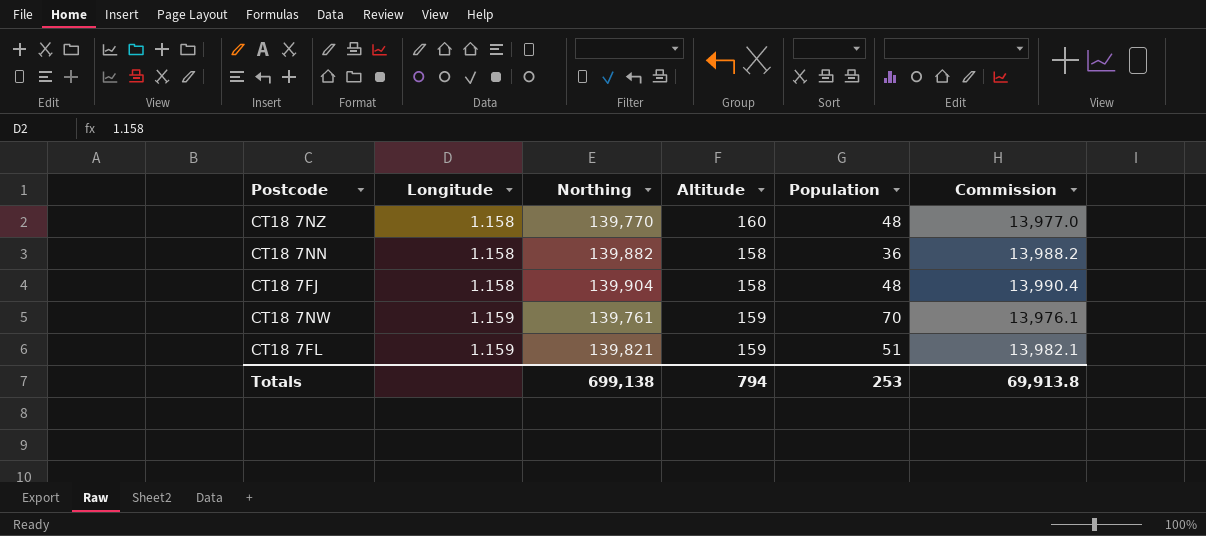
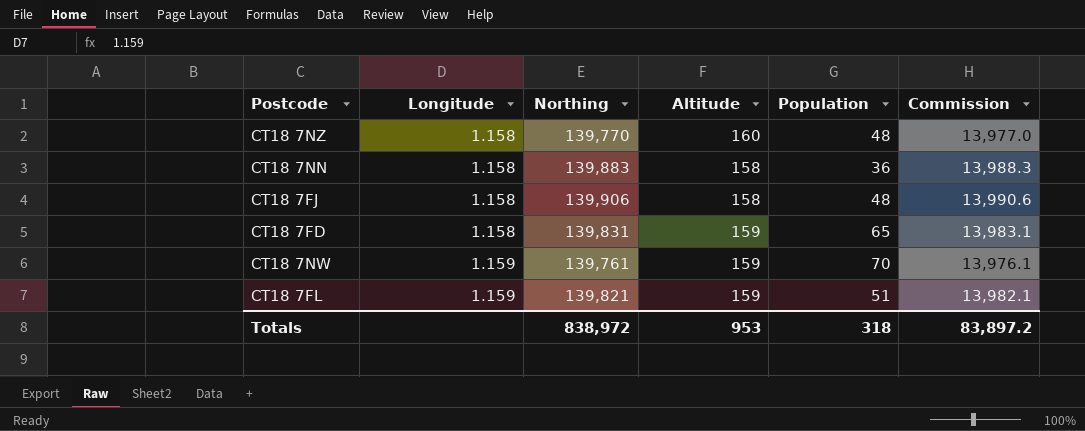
CT18 7NN | Northing: 139,882 -> 139,883
CT18 7NN | Commission: 13,988.2 -> 13,988.3
CT18 7FJ | Northing: 139,904 -> 139,906
CT18 7FJ | Commission: 13,990.4 -> 13,990.6
row CT18 7FD: none -> 1.158 | 139,831 | 159 | 65 | 13,983.1
Totals | Northing: 699,138 -> 838,972
Totals | Altitude: 794 -> 953
Totals | Population: 253 -> 318
Totals | Commission: 69,913.8 -> 83,897.2

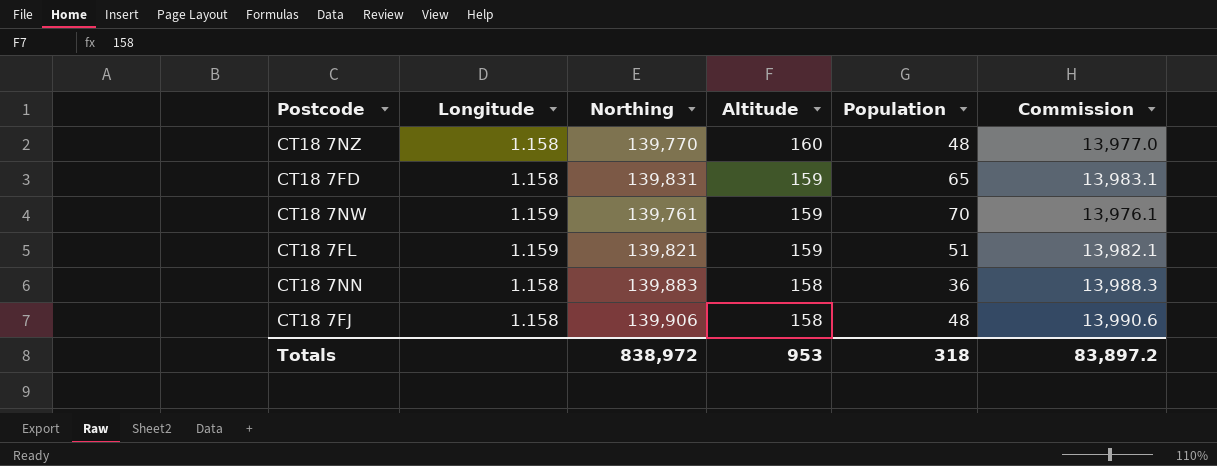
row order: Longitude ascending -> Altitude descending

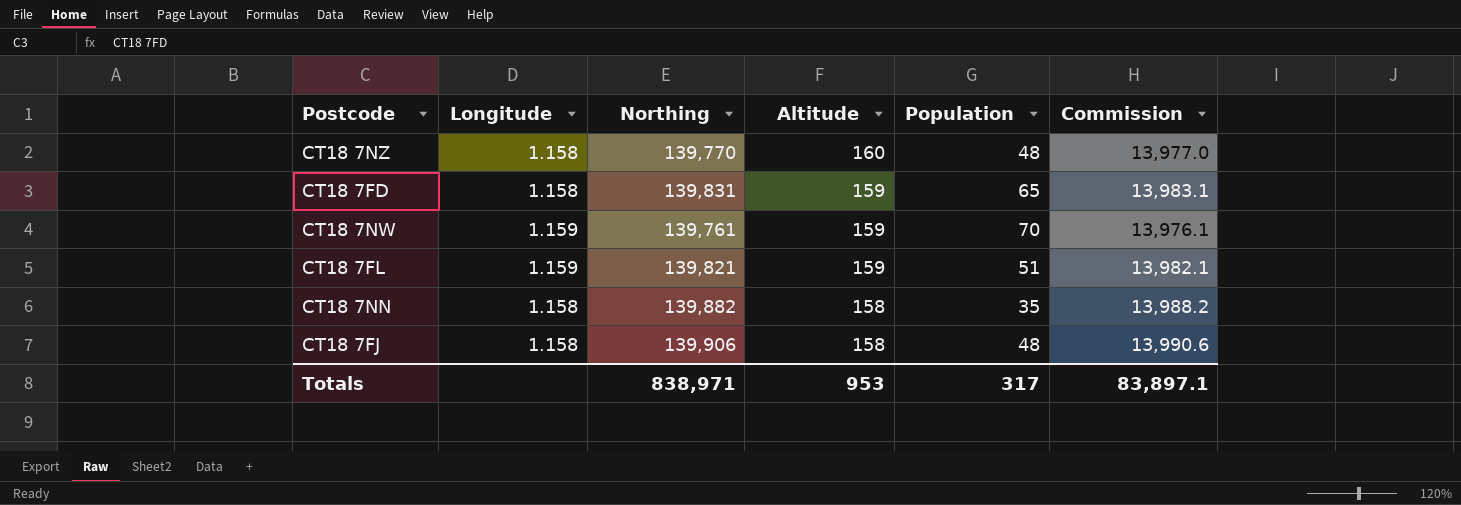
CT18 7NN | Northing: 139,883 -> 139,882
CT18 7NN | Population: 36 -> 35
CT18 7NN | Commission: 13,988.3 -> 13,988.2
Totals | Northing: 838,972 -> 838,971
Totals | Population: 318 -> 317
Totals | Commission: 83,897.2 -> 83,897.1

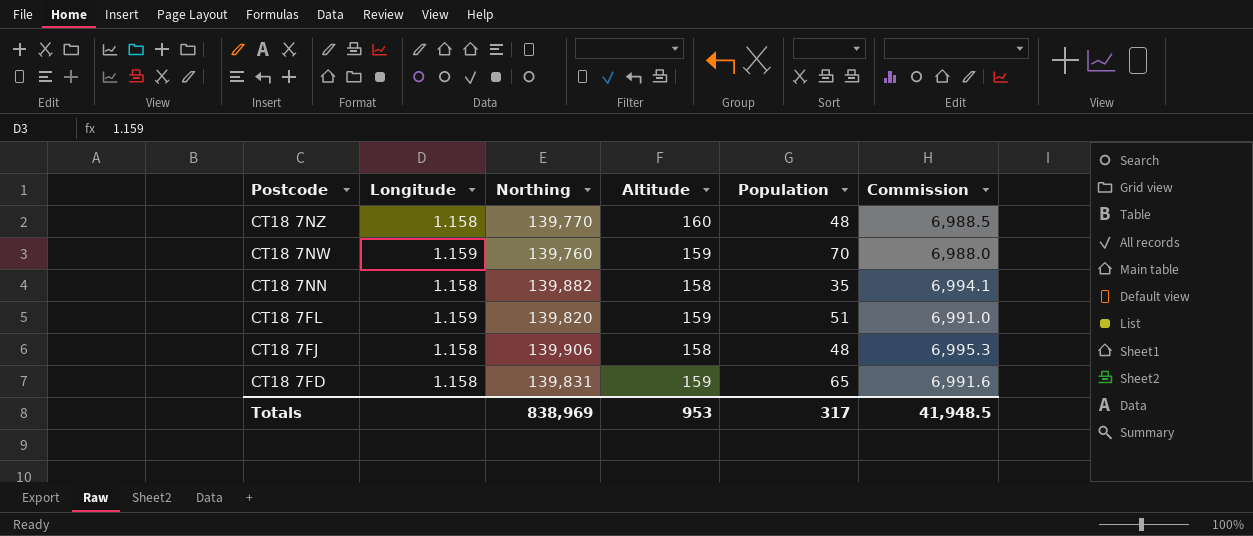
row order: Altitude descending -> Postcode descending
column Commission | formula: [Northing] * 0.1 -> [Northing] * 0.05
CT18 7NW | Northing: 139,761 -> 139,760
CT18 7FL | Northing: 139,821 -> 139,820
Totals | Northing: 838,971 -> 838,969
Totals | Commission: 83,897.1 -> 41,948.5

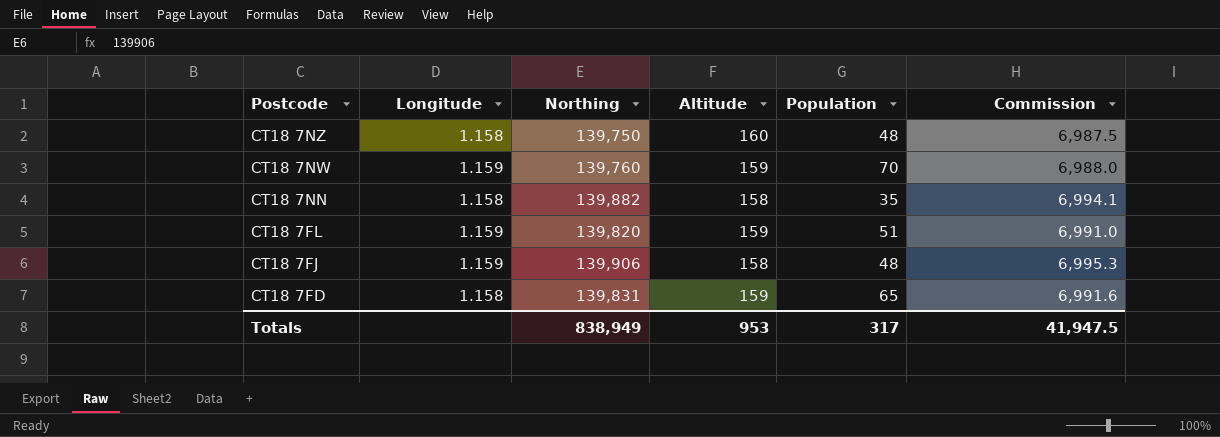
CT18 7NZ | Northing: 139,770 -> 139,750
CT18 7NZ | Commission: 6,988.5 -> 6,987.5
CT18 7FJ | Longitude: 1.158 -> 1.159
Totals | Northing: 838,969 -> 838,949
Totals | Commission: 41,948.5 -> 41,947.5

